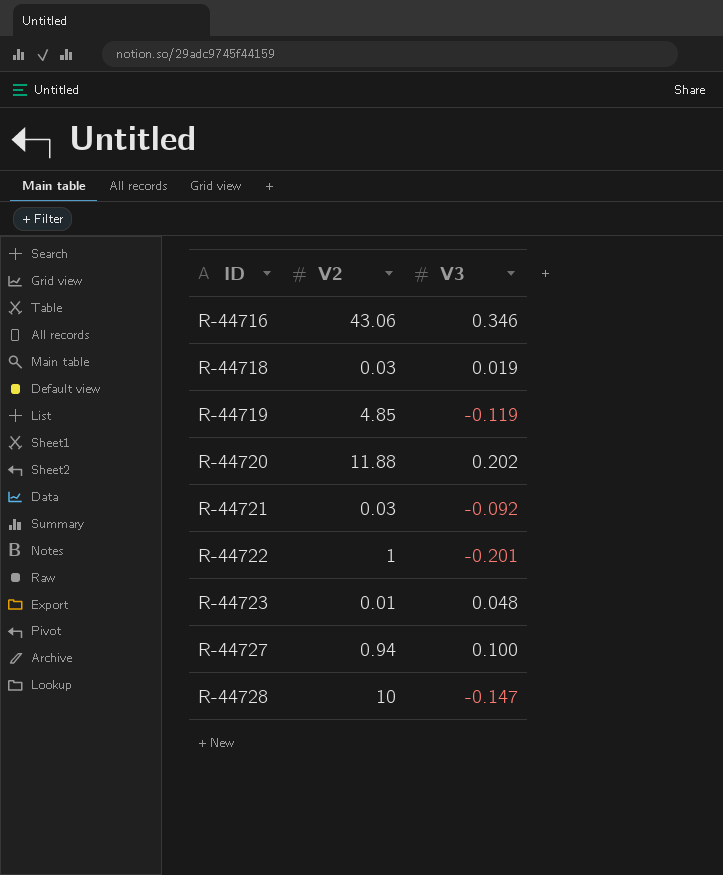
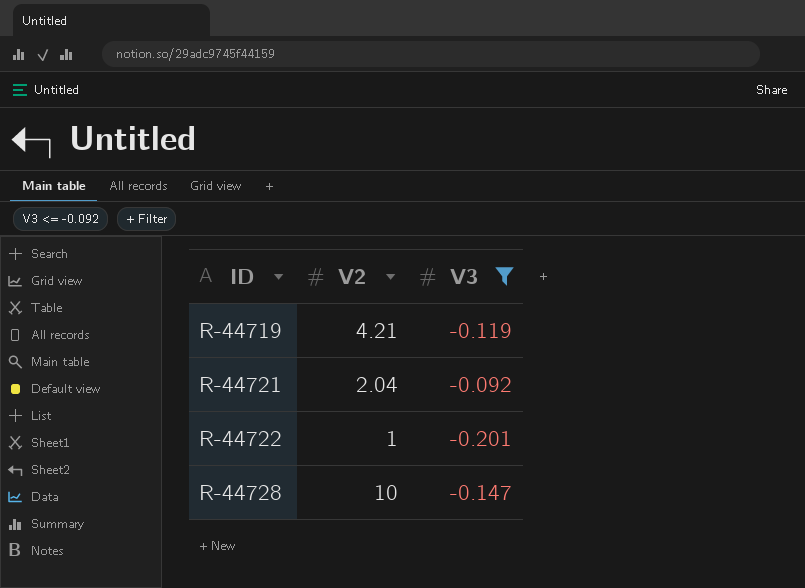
filter: none -> V3 <= -0.092
R-44719 | V2: 4.85 -> 4.21
R-44721 | V2: 0.03 -> 2.04

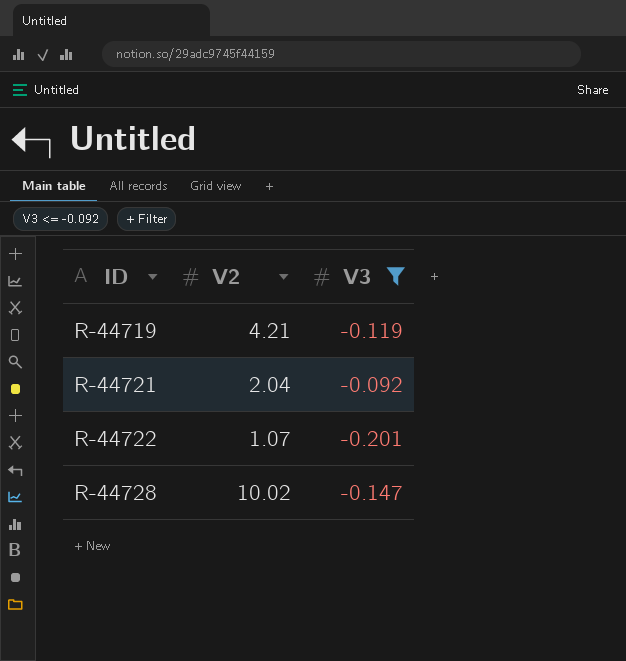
R-44722 | V2: 1 -> 1.07
R-44728 | V2: 10 -> 10.02

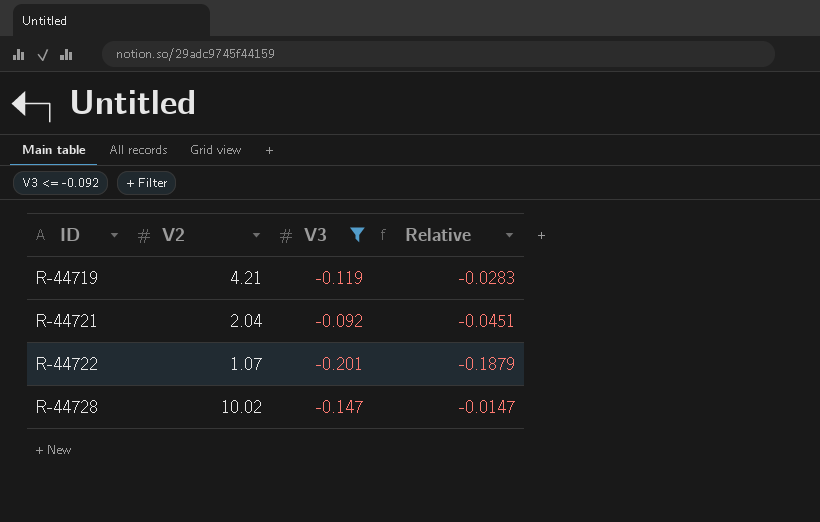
column Relative | formula: none -> [V3] / [V2]

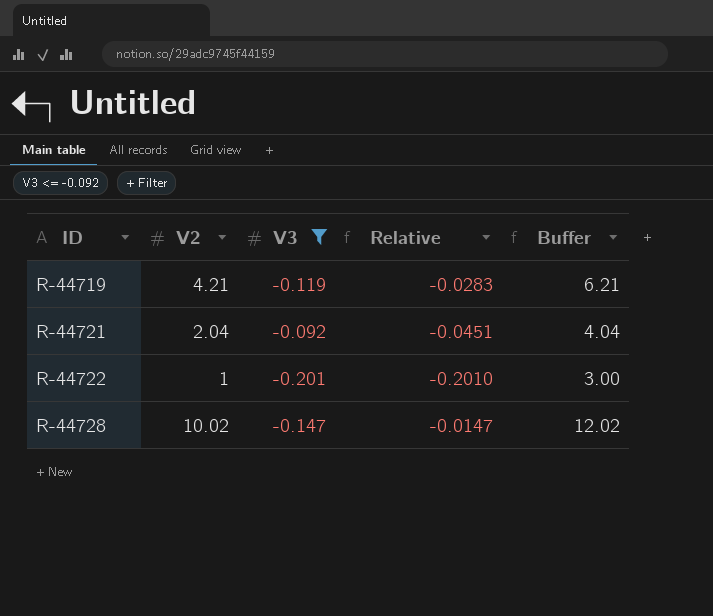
column Buffer | formula: none -> [V2] + 2
R-44722 | V2: 1.07 -> 1
R-44722 | Relative: -0.1879 -> -0.2010

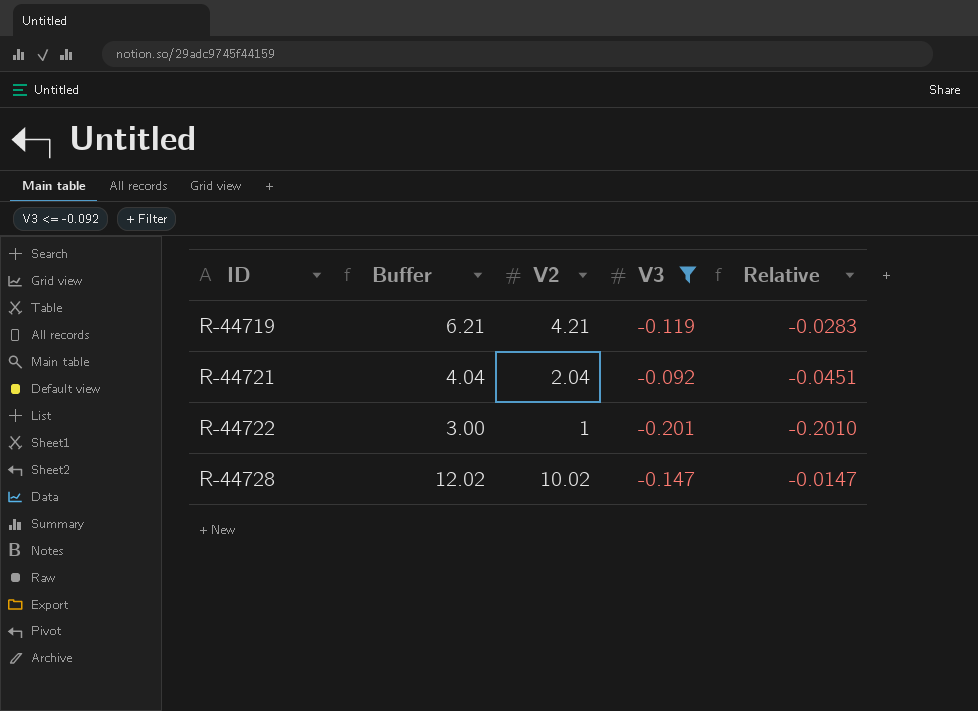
column Buffer | position: 5 -> 2

